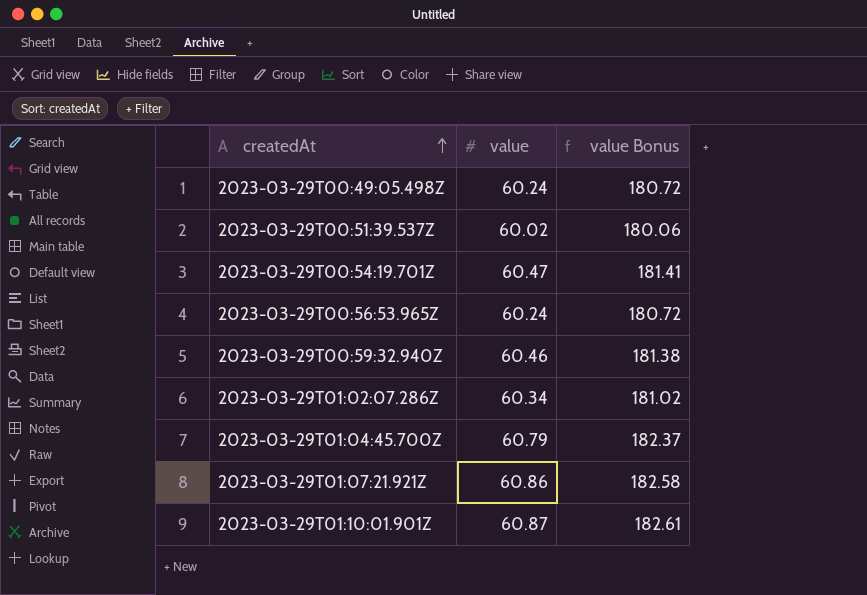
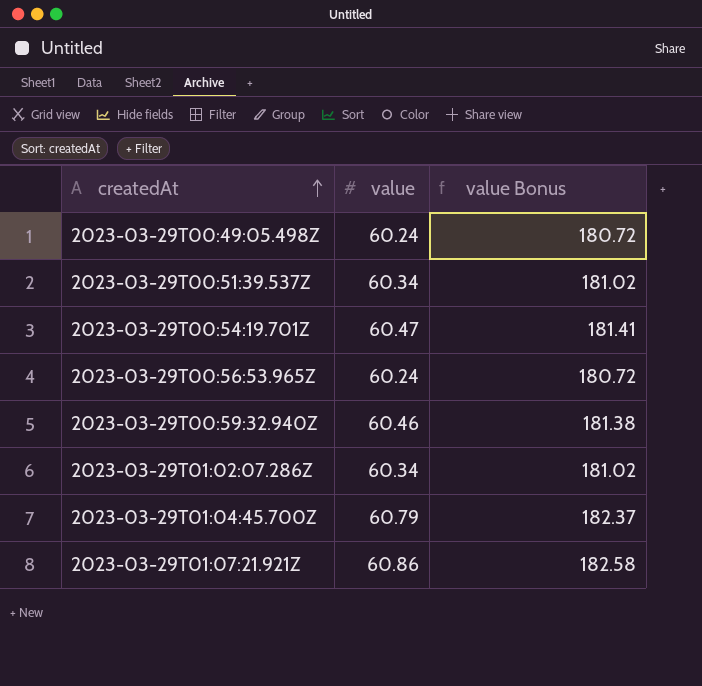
row 2023-03-29T01:10:01.901Z: 60.87 | 182.61 -> none
2023-03-29T00:51:39.537Z | value: 60.02 -> 60.34
2023-03-29T00:51:39.537Z | value Bonus: 180.06 -> 181.02

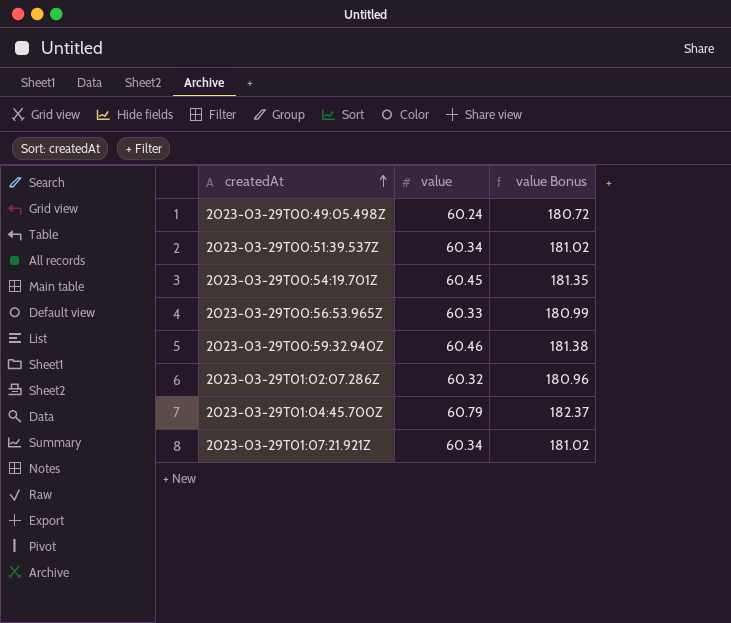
2023-03-29T00:54:19.701Z | value: 60.47 -> 60.45
2023-03-29T00:54:19.701Z | value Bonus: 181.41 -> 181.35
2023-03-29T00:56:53.965Z | value: 60.24 -> 60.33
2023-03-29T00:56:53.965Z | value Bonus: 180.72 -> 180.99
2023-03-29T01:02:07.286Z | value: 60.34 -> 60.32
2023-03-29T01:02:07.286Z | value Bonus: 181.02 -> 180.96
2023-03-29T01:07:21.921Z | value: 60.86 -> 60.34
2023-03-29T01:07:21.921Z | value Bonus: 182.58 -> 181.02

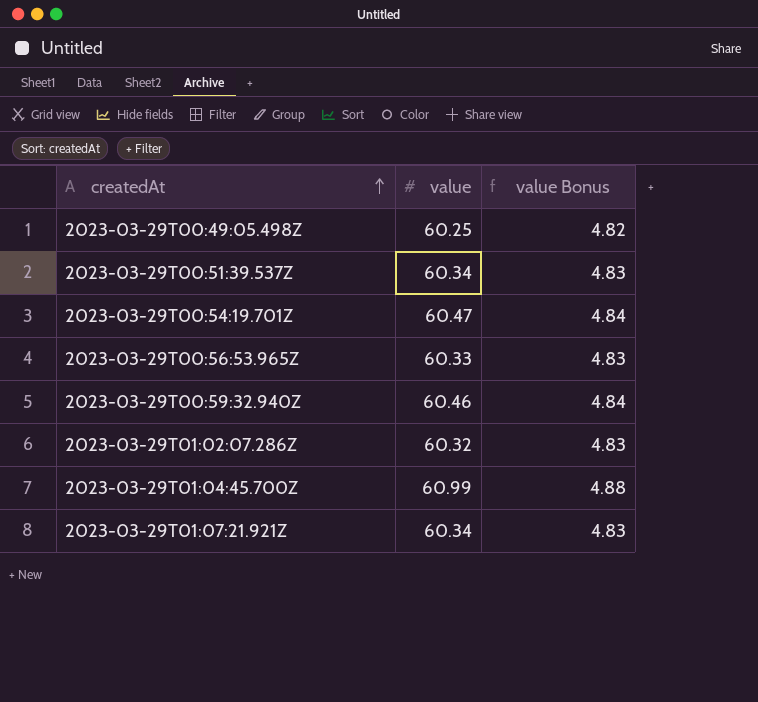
column value Bonus | formula: [value] * 3 -> [value] * 0.08
2023-03-29T00:49:05.498Z | value: 60.24 -> 60.25
2023-03-29T00:54:19.701Z | value: 60.45 -> 60.47
2023-03-29T01:04:45.700Z | value: 60.79 -> 60.99

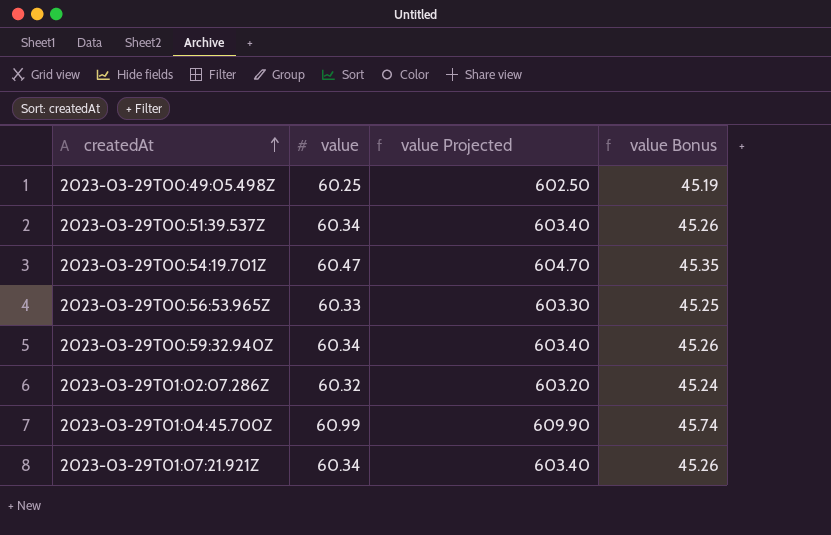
column value Projected | formula: none -> [value] * 10
column value Bonus | formula: [value] * 0.08 -> [value] * 0.75
2023-03-29T00:59:32.940Z | value: 60.46 -> 60.34

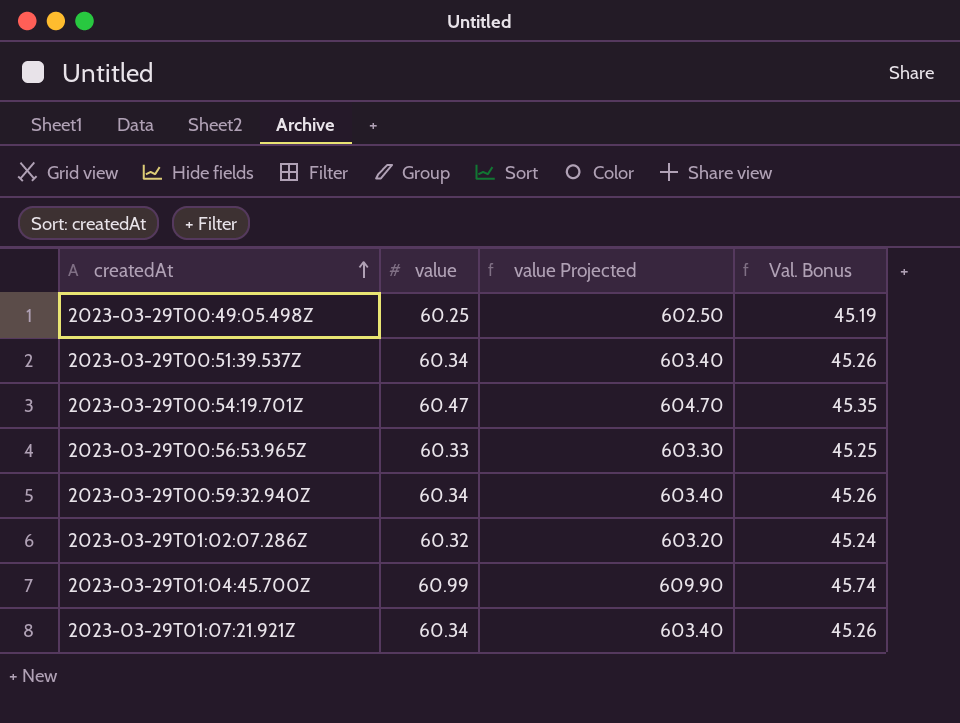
column name: value Bonus -> Val. Bonus

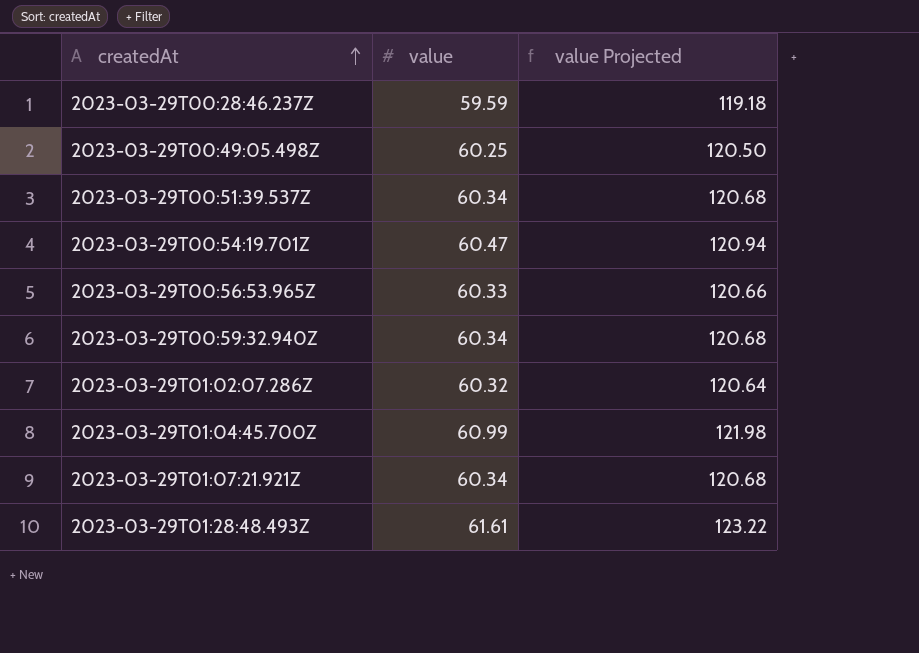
column Val. Bonus | formula: [value] * 0.75 -> none
column value Projected | formula: [value] * 10 -> [value] * 2
row 2023-03-29T00:28:46.237Z: none -> 59.59 | 119.18
row 2023-03-29T01:28:48.493Z: none -> 61.61 | 123.22

